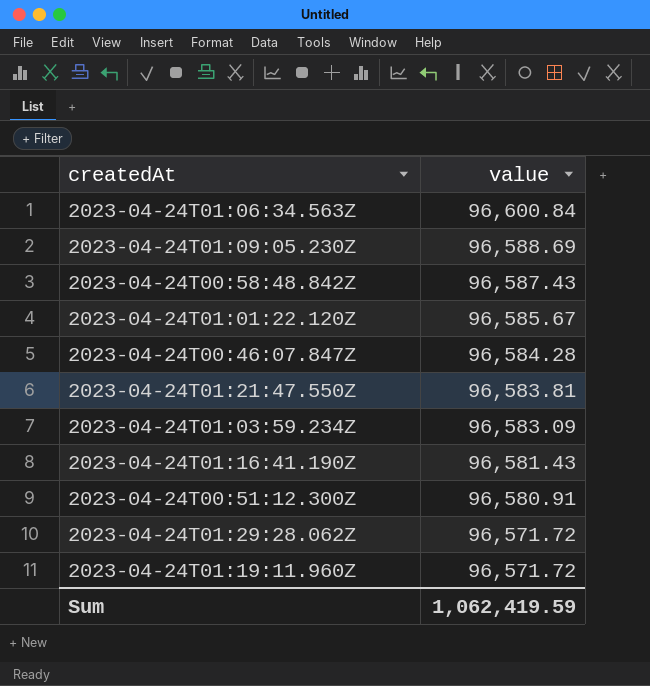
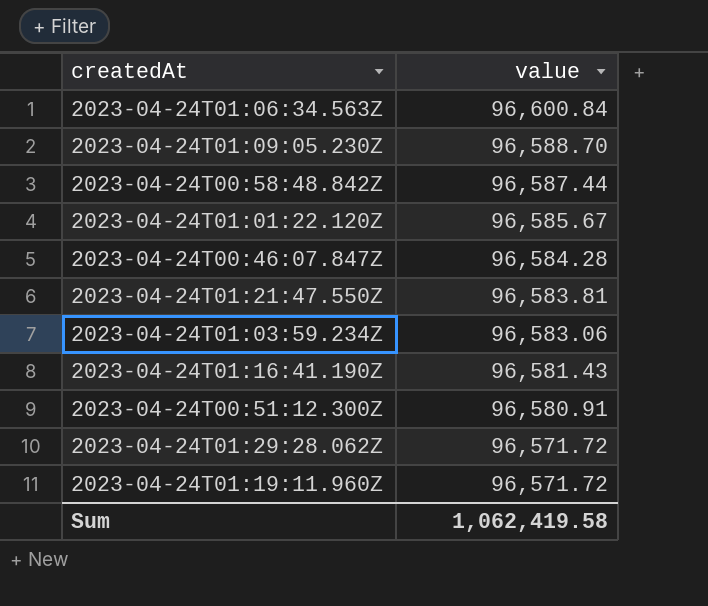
2023-04-24T01:09:05.230Z | value: 96,588.69 -> 96,588.70
2023-04-24T00:58:48.842Z | value: 96,587.43 -> 96,587.44
2023-04-24T01:03:59.234Z | value: 96,583.09 -> 96,583.06
Sum | value: 1,062,419.59 -> 1,062,419.58

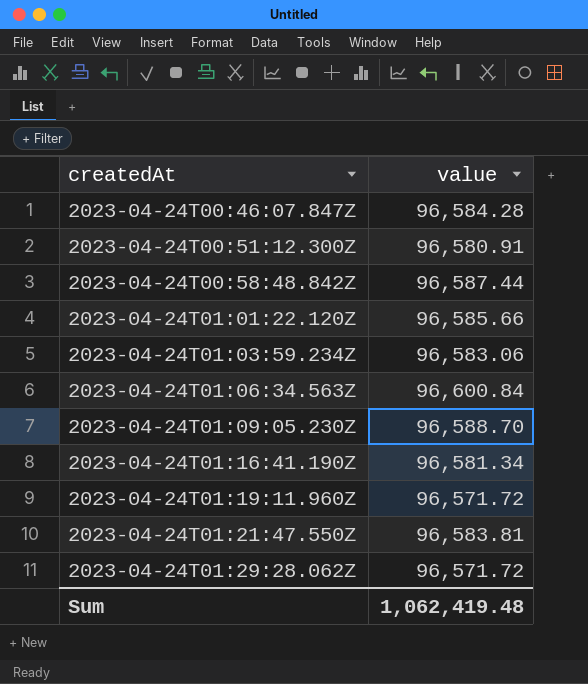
row order: value descending -> createdAt ascending
2023-04-24T01:01:22.120Z | value: 96,585.67 -> 96,585.66
2023-04-24T01:16:41.190Z | value: 96,581.43 -> 96,581.34
Sum | value: 1,062,419.58 -> 1,062,419.48

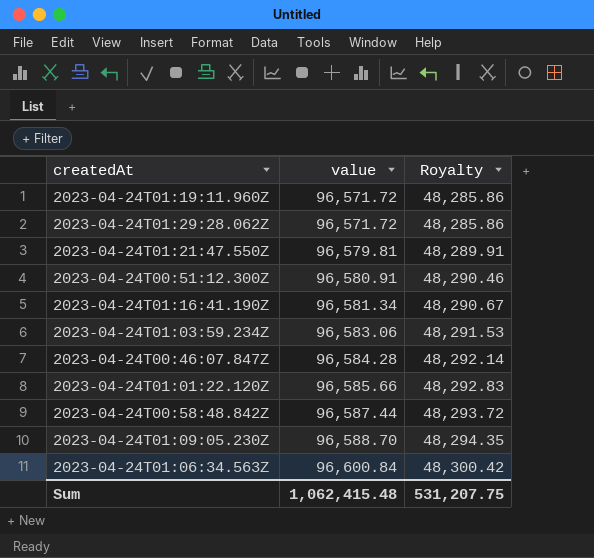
row order: createdAt ascending -> value ascending
column Royalty | formula: none -> [value] * 0.5
2023-04-24T01:21:47.550Z | value: 96,583.81 -> 96,579.81
Sum | value: 1,062,419.48 -> 1,062,415.48

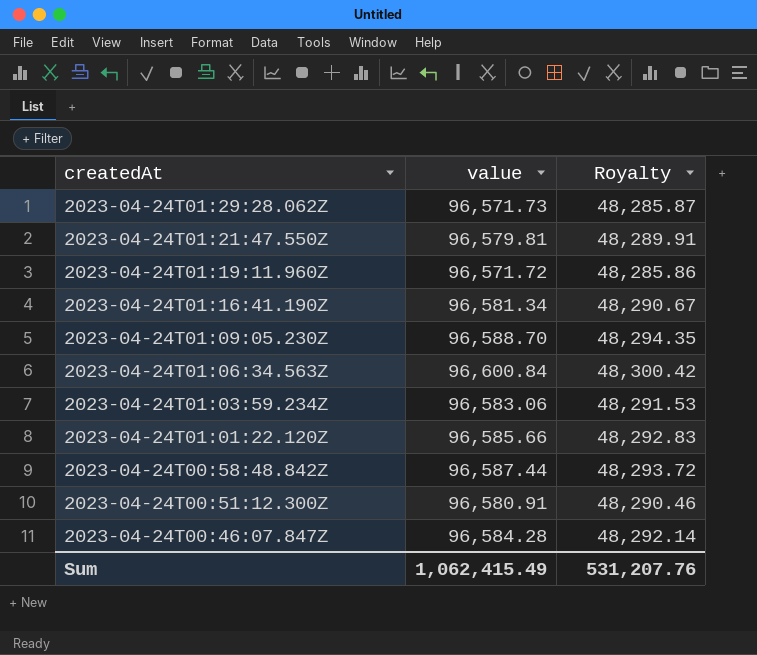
row order: value ascending -> createdAt descending
2023-04-24T01:29:28.062Z | value: 96,571.72 -> 96,571.73
2023-04-24T01:29:28.062Z | Royalty: 48,285.86 -> 48,285.87
Sum | value: 1,062,415.48 -> 1,062,415.49
Sum | Royalty: 531,207.75 -> 531,207.76

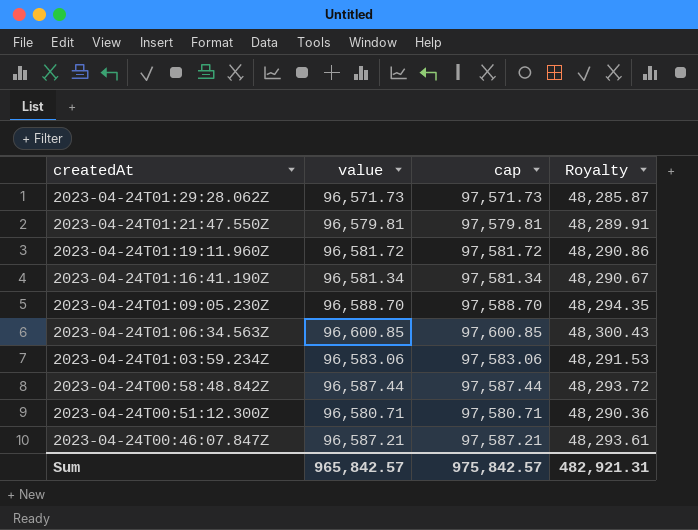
column cap | formula: none -> [value] + 1000
row 2023-04-24T01:01:22.120Z: 96,585.66 | 48,292.83 -> none
2023-04-24T01:19:11.960Z | value: 96,571.72 -> 96,581.72
2023-04-24T01:19:11.960Z | Royalty: 48,285.86 -> 48,290.86
2023-04-24T01:06:34.563Z | value: 96,600.84 -> 96,600.85
2023-04-24T01:06:34.563Z | Royalty: 48,300.42 -> 48,300.43
2023-04-24T00:51:12.300Z | value: 96,580.91 -> 96,580.71
2023-04-24T00:51:12.300Z | Royalty: 48,290.46 -> 48,290.36
2023-04-24T00:46:07.847Z | value: 96,584.28 -> 96,587.21
2023-04-24T00:46:07.847Z | Royalty: 48,292.14 -> 48,293.61
Sum | value: 1,062,415.49 -> 965,842.57
Sum | Royalty: 531,207.76 -> 482,921.31

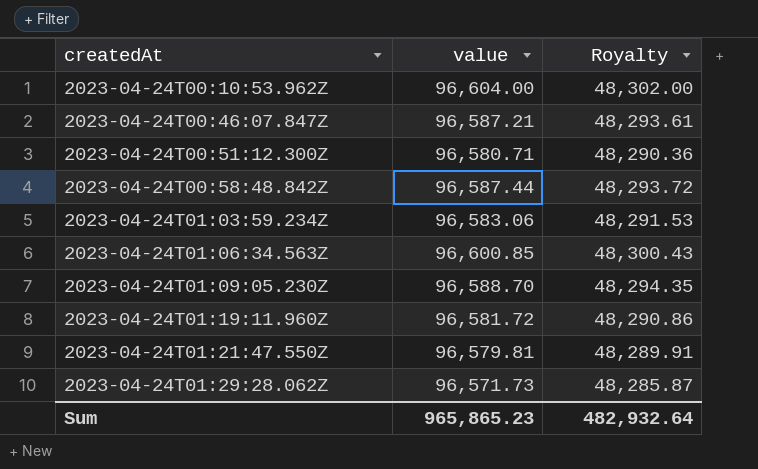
row order: createdAt descending -> createdAt ascending
column cap | formula: [value] + 1000 -> none
row 2023-04-24T01:16:41.190Z: 96,581.34 | 97,581.34 | 48,290.67 -> none
row 2023-04-24T00:10:53.962Z: none -> 96,604.00 | 48,302.00
Sum | value: 965,842.57 -> 965,865.23
Sum | Royalty: 482,921.31 -> 482,932.64

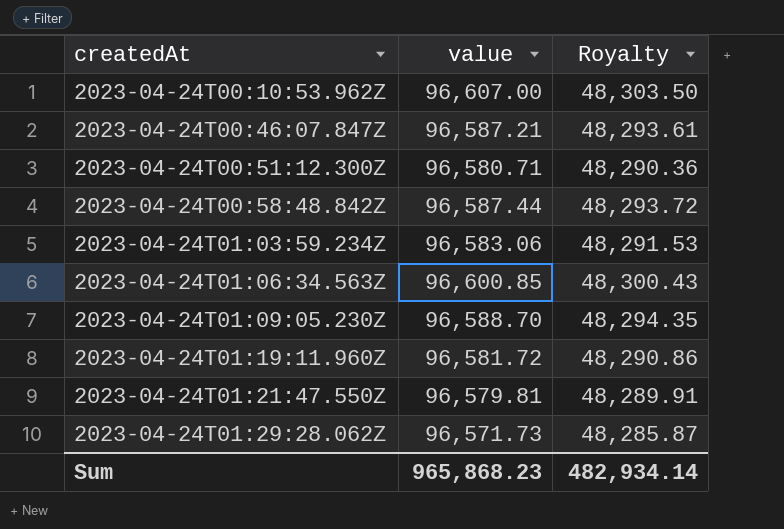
2023-04-24T00:10:53.962Z | value: 96,604.00 -> 96,607.00
2023-04-24T00:10:53.962Z | Royalty: 48,302.00 -> 48,303.50
Sum | value: 965,865.23 -> 965,868.23
Sum | Royalty: 482,932.64 -> 482,934.14

